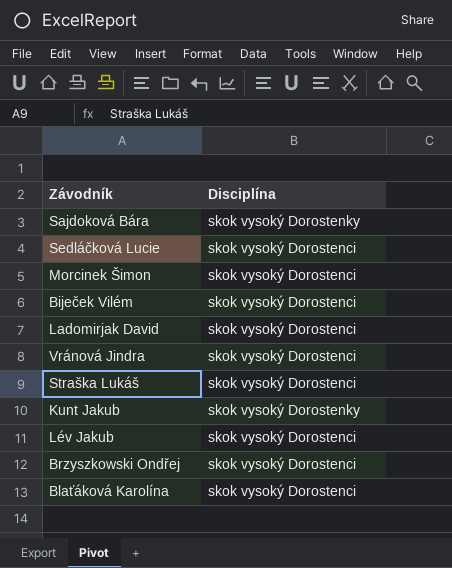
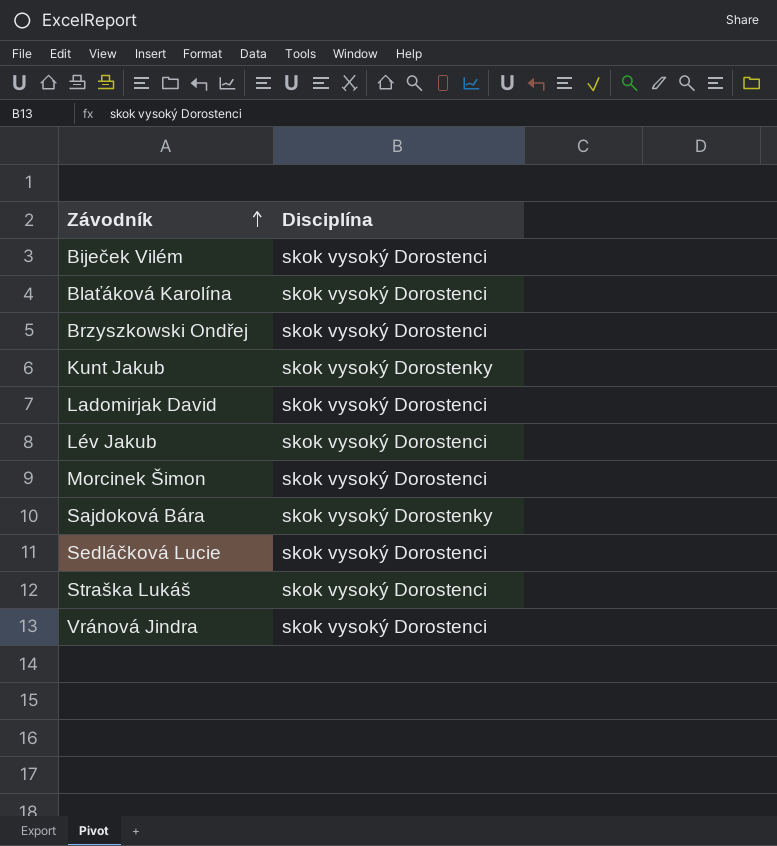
row order: none -> Závodník ascending

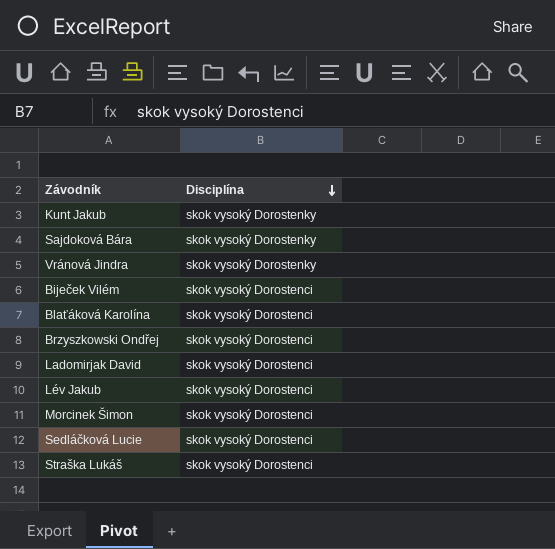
row order: Závodník ascending -> Disciplína descending
Vránová Jindra | Disciplína: skok vysoký Dorostenci -> skok vysoký Dorostenky

